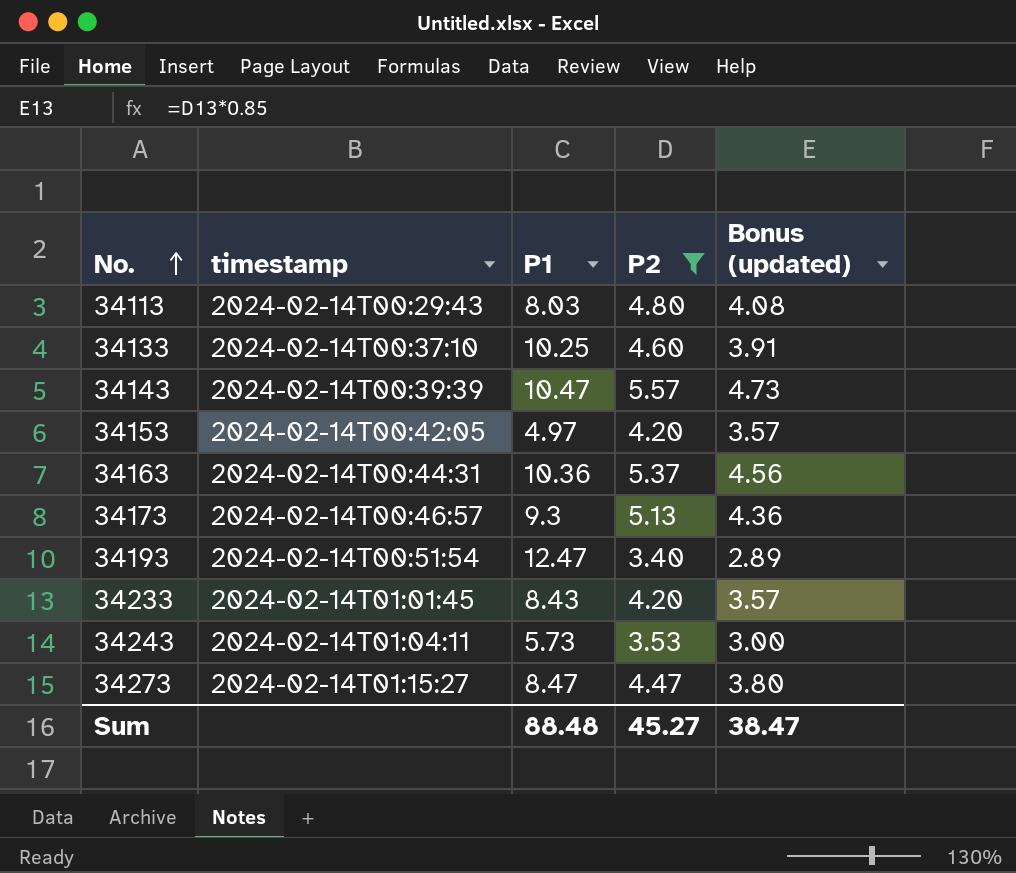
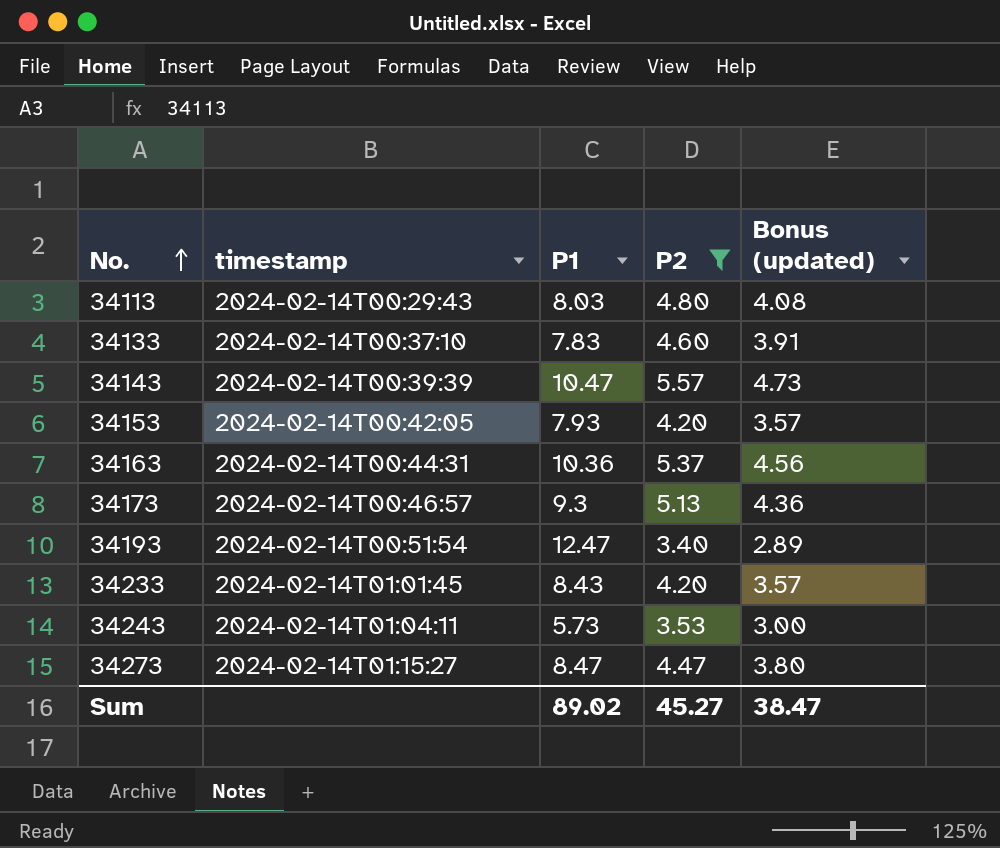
34133 | P1: 10.25 -> 7.83
34153 | P1: 4.97 -> 7.93
Sum | P1: 88.48 -> 89.02

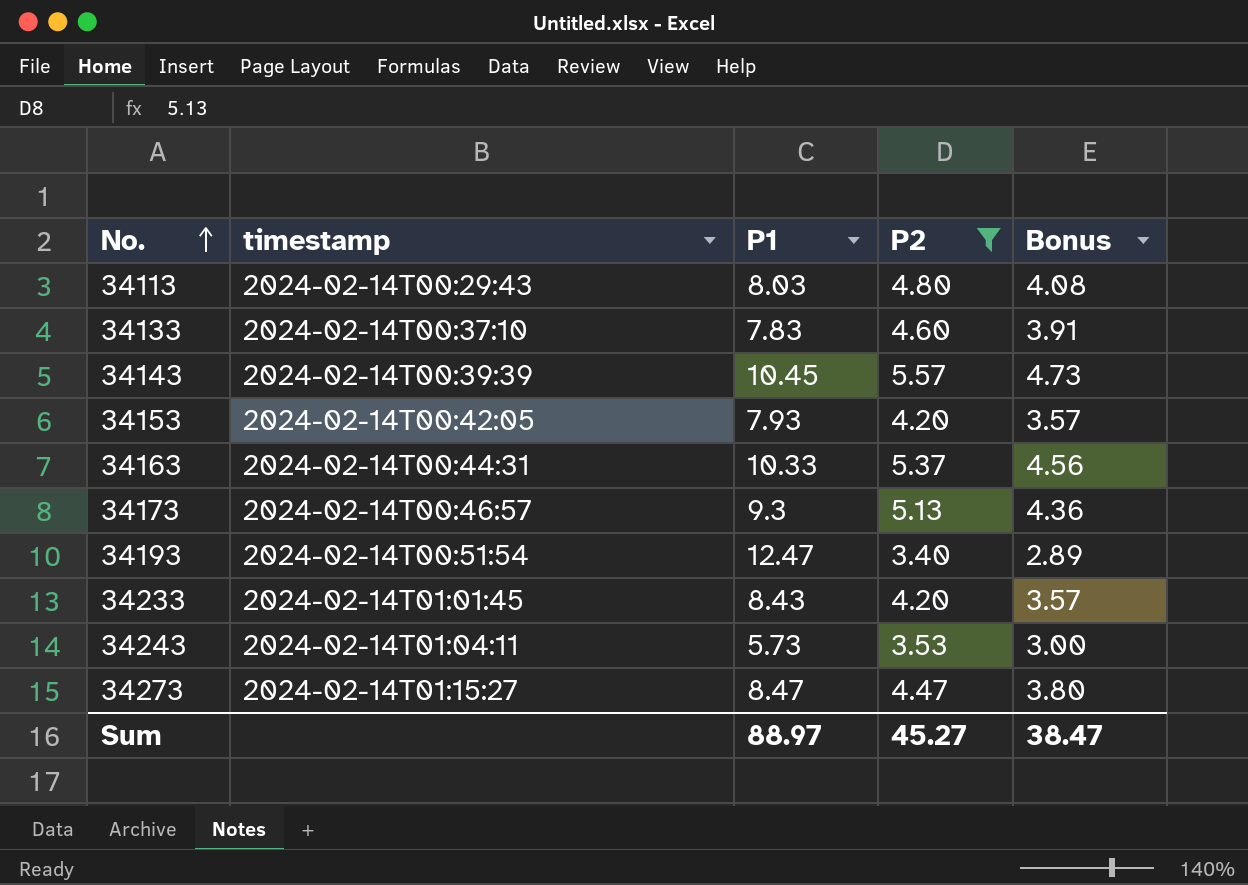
column name: Bonus (updated) -> Bonus
34143 | P1: 10.47 -> 10.45
34163 | P1: 10.36 -> 10.33
Sum | P1: 89.02 -> 88.97

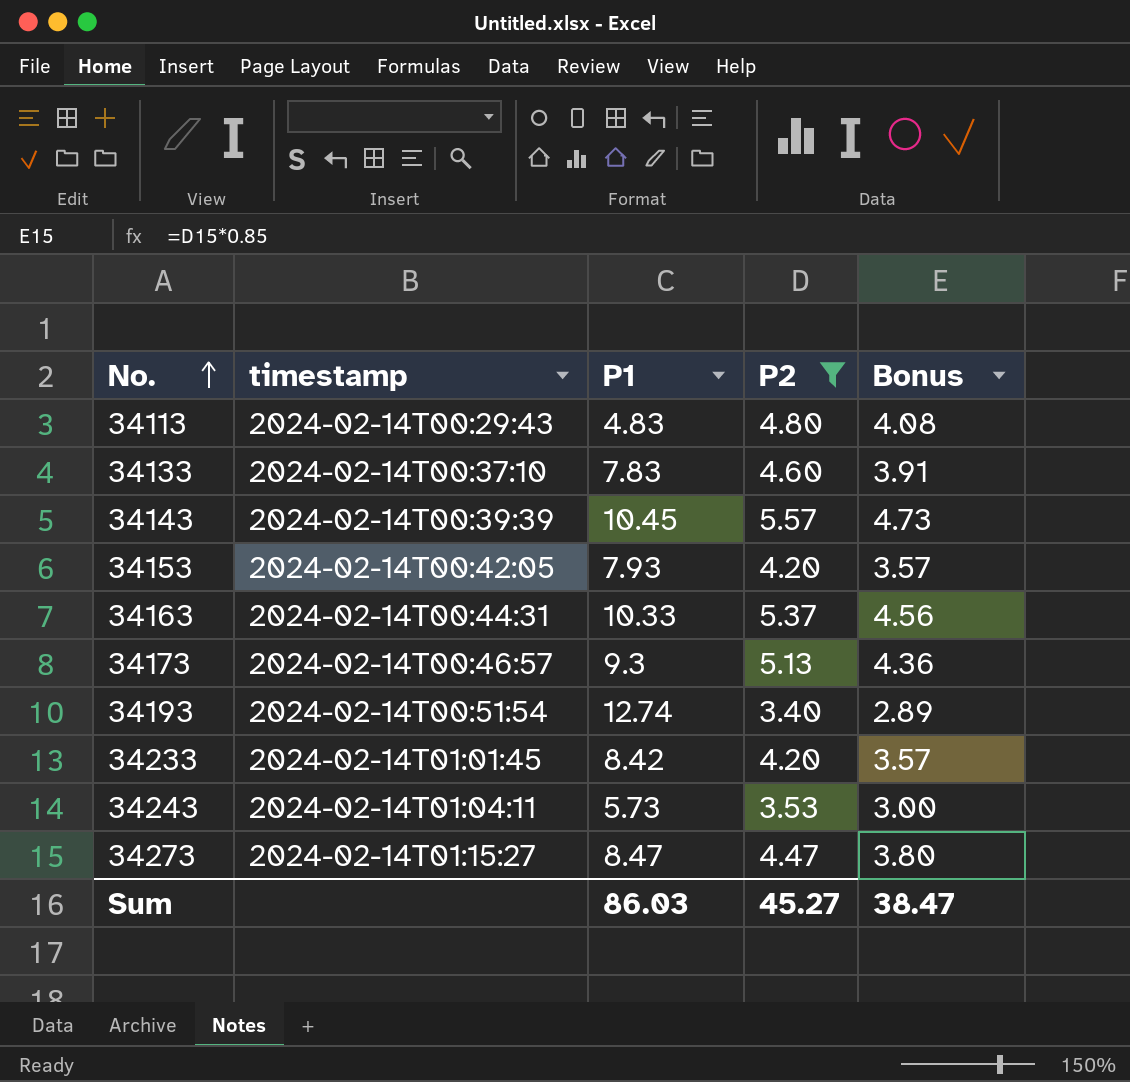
34113 | P1: 8.03 -> 4.83
34193 | P1: 12.47 -> 12.74
34233 | P1: 8.43 -> 8.42
Sum | P1: 88.97 -> 86.03

